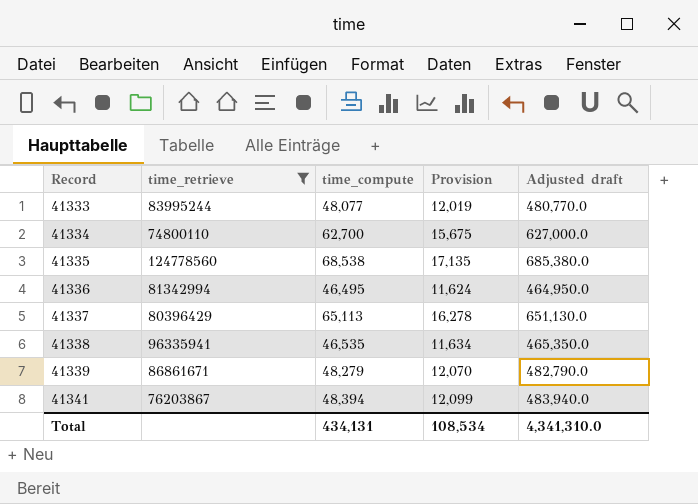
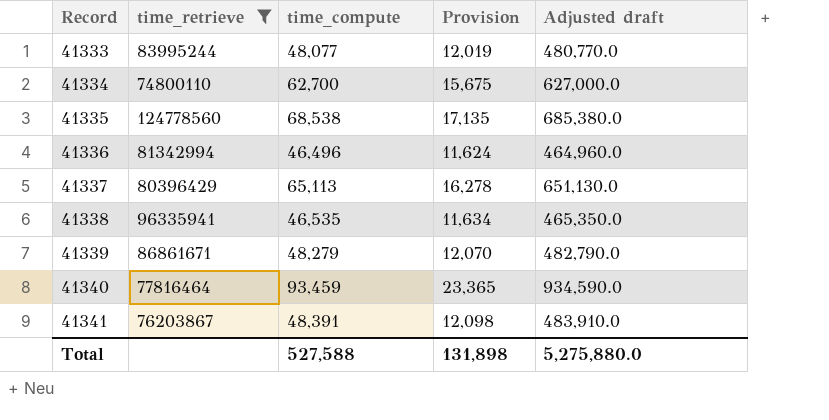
41336 | time_compute: 46,495 -> 46,496
41336 | Adjusted draft: 464,950.0 -> 464,960.0
row 41340: none -> 77816464 | 93,459 | 23,365 | 934,590.0
41341 | time_compute: 48,394 -> 48,391
41341 | Provision: 12,099 -> 12,098
41341 | Adjusted draft: 483,940.0 -> 483,910.0
Total | time_compute: 434,131 -> 527,588
Total | Provision: 108,534 -> 131,898
Total | Adjusted draft: 4,341,310.0 -> 5,275,880.0

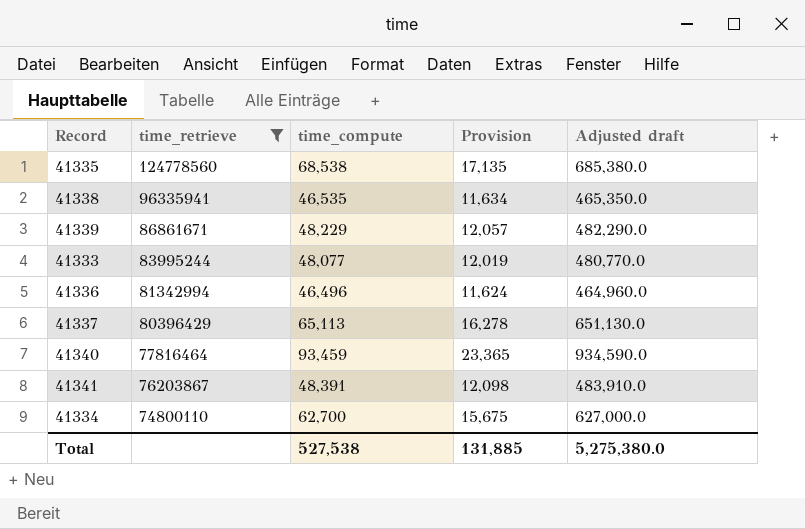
row order: Record ascending -> time_retrieve descending
41339 | time_compute: 48,279 -> 48,229
41339 | Provision: 12,070 -> 12,057
41339 | Adjusted draft: 482,790.0 -> 482,290.0
Total | time_compute: 527,588 -> 527,538
Total | Provision: 131,898 -> 131,885
Total | Adjusted draft: 5,275,880.0 -> 5,275,380.0

